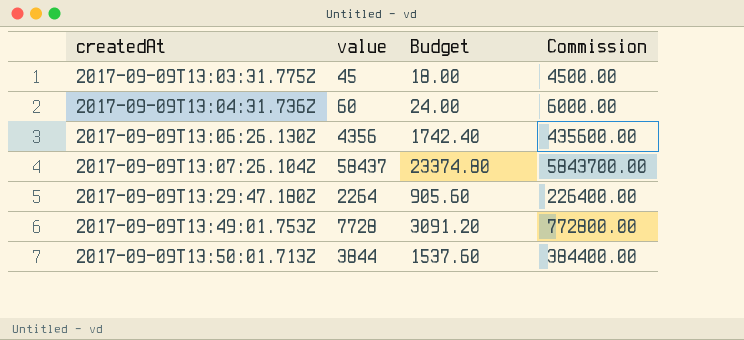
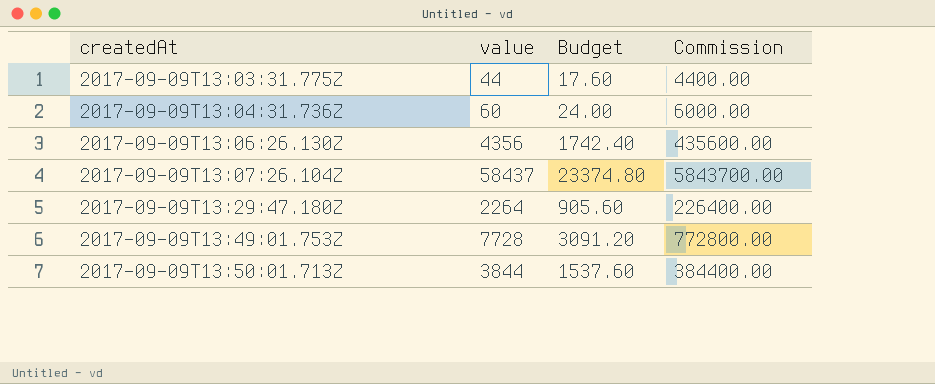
2017-09-09T13:03:31.775Z | value: 45 -> 44
2017-09-09T13:03:31.775Z | Budget: 18.00 -> 17.60
2017-09-09T13:03:31.775Z | Commission: 4500.00 -> 4400.00

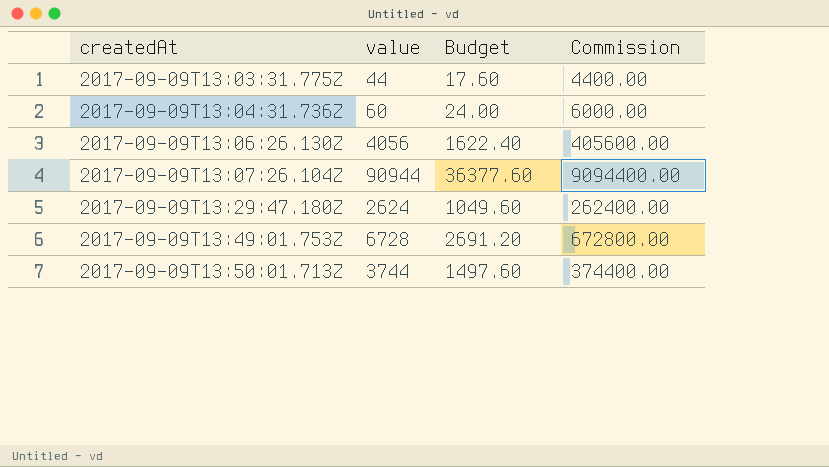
2017-09-09T13:06:26.130Z | value: 4356 -> 4056
2017-09-09T13:06:26.130Z | Budget: 1742.40 -> 1622.40
2017-09-09T13:06:26.130Z | Commission: 435600.00 -> 405600.00
2017-09-09T13:07:26.104Z | value: 58437 -> 90944
2017-09-09T13:07:26.104Z | Budget: 23374.80 -> 36377.60
2017-09-09T13:07:26.104Z | Commission: 5843700.00 -> 9094400.00
2017-09-09T13:29:47.180Z | value: 2264 -> 2624
2017-09-09T13:29:47.180Z | Budget: 905.60 -> 1049.60
2017-09-09T13:29:47.180Z | Commission: 226400.00 -> 262400.00
2017-09-09T13:49:01.753Z | value: 7728 -> 6728
2017-09-09T13:49:01.753Z | Budget: 3091.20 -> 2691.20
2017-09-09T13:49:01.753Z | Commission: 772800.00 -> 672800.00
2017-09-09T13:50:01.713Z | value: 3844 -> 3744
2017-09-09T13:50:01.713Z | Budget: 1537.60 -> 1497.60
2017-09-09T13:50:01.713Z | Commission: 384400.00 -> 374400.00

